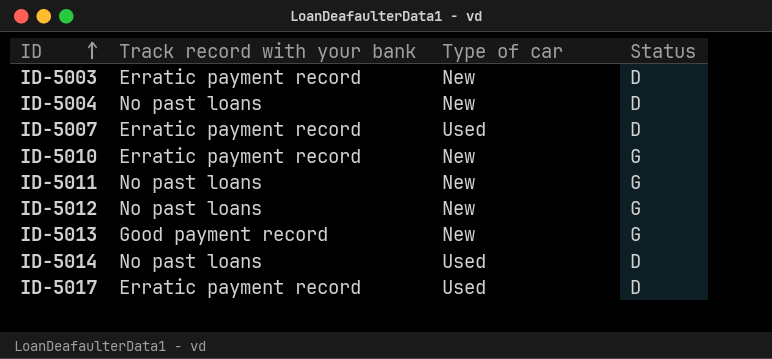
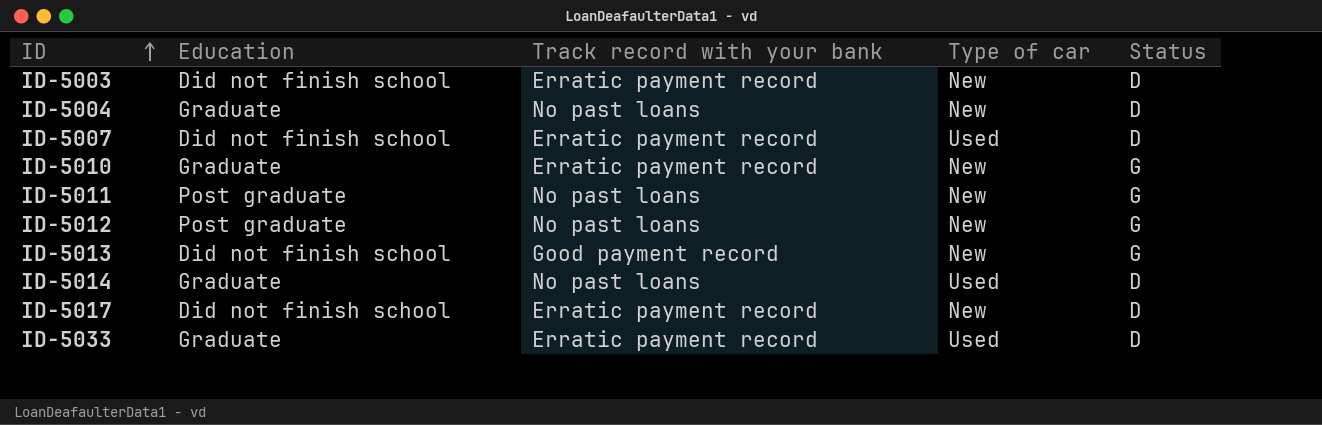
column Education | position: none -> 2
ID-5017 | Type of car: Used -> New
row ID-5033: none -> Graduate | Erratic payment record | Used | D

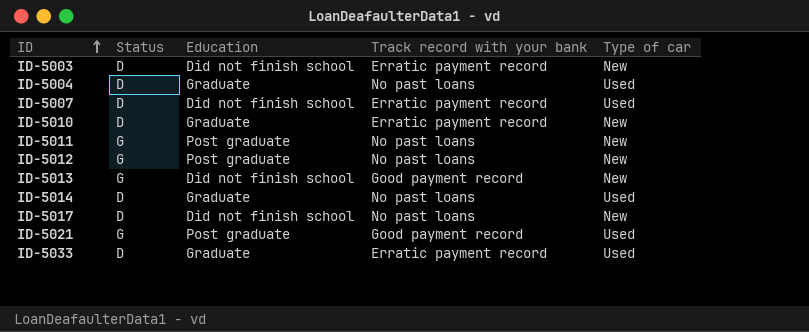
column Status | position: 5 -> 2
ID-5004 | Type of car: New -> Used
ID-5010 | Status: G -> D
ID-5017 | Track record with your bank: Erratic payment record -> No past loans
row ID-5021: none -> G | Post graduate | Good payment record | Used

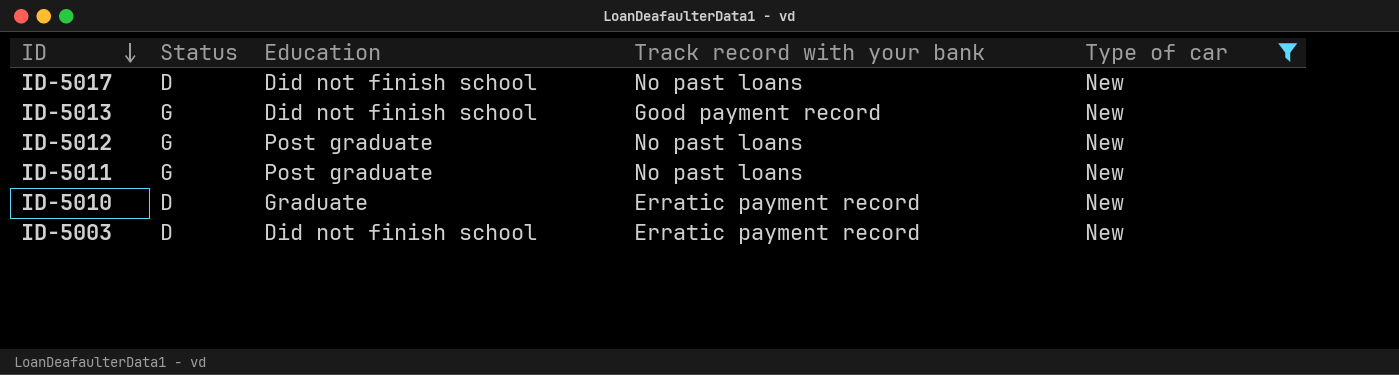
filter: none -> Type of car = New
row order: ID ascending -> ID descending

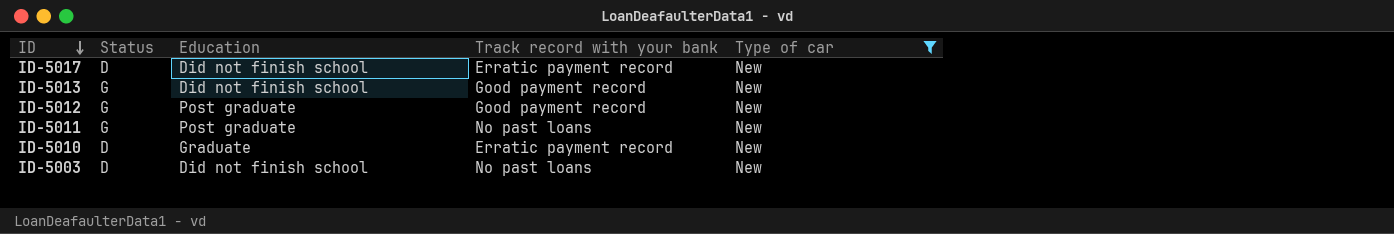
ID-5017 | Track record with your bank: No past loans -> Erratic payment record
ID-5012 | Track record with your bank: No past loans -> Good payment record
ID-5003 | Track record with your bank: Erratic payment record -> No past loans

